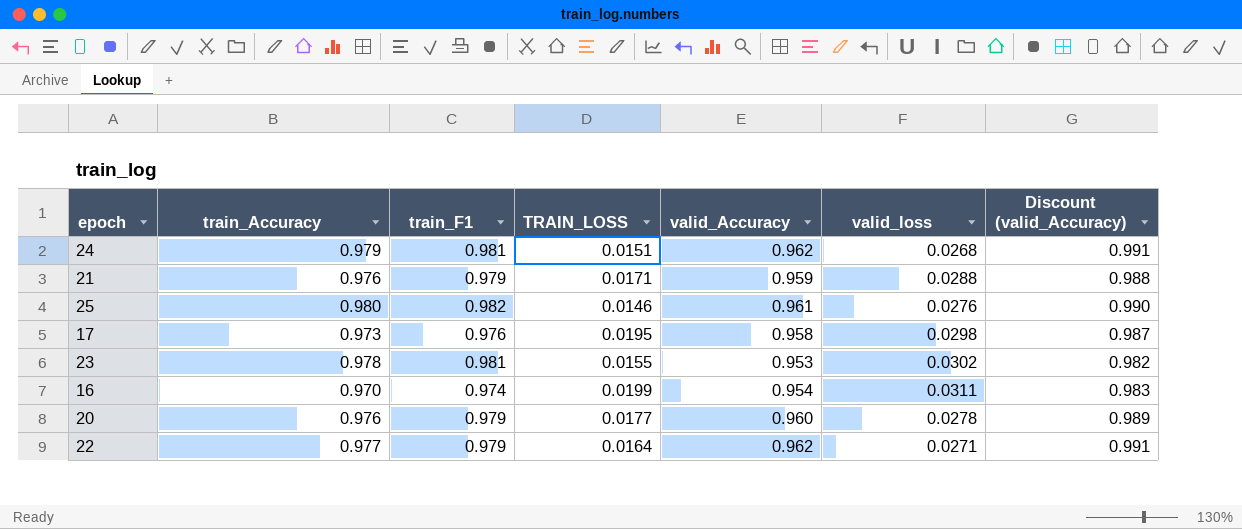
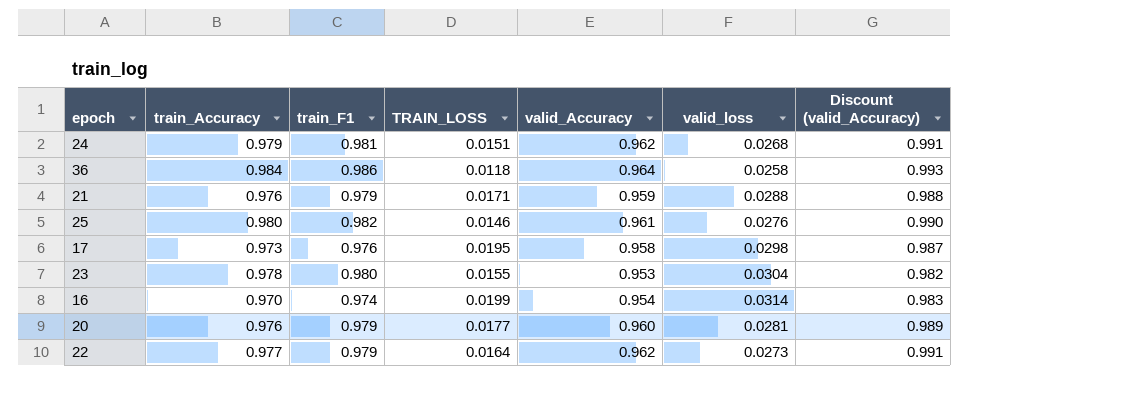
row 36: none -> 0.984 | 0.986 | 0.0118 | 0.964 | 0.0258 | 0.993
23 | train_F1: 0.981 -> 0.980
23 | valid_loss: 0.0302 -> 0.0304
16 | valid_loss: 0.0311 -> 0.0314
20 | valid_loss: 0.0278 -> 0.0281
22 | valid_loss: 0.0271 -> 0.0273

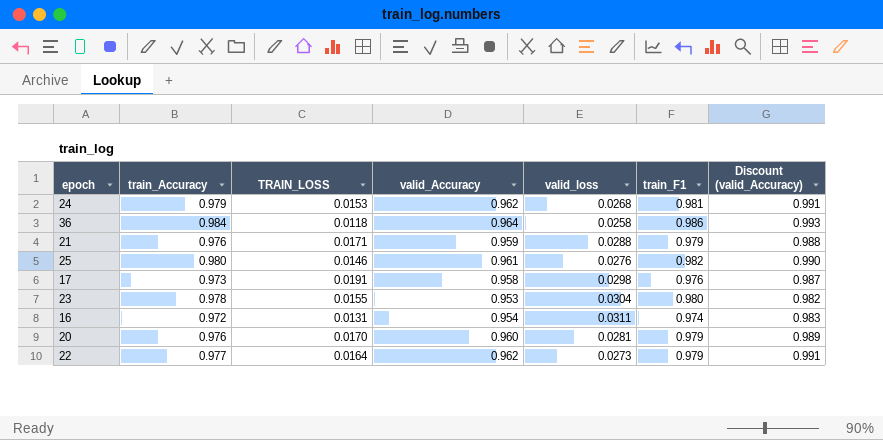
column train_F1 | position: 3 -> 6
24 | TRAIN_LOSS: 0.0151 -> 0.0153
17 | TRAIN_LOSS: 0.0195 -> 0.0191
16 | train_Accuracy: 0.970 -> 0.972
16 | TRAIN_LOSS: 0.0199 -> 0.0131
16 | valid_loss: 0.0314 -> 0.0311
20 | TRAIN_LOSS: 0.0177 -> 0.0170

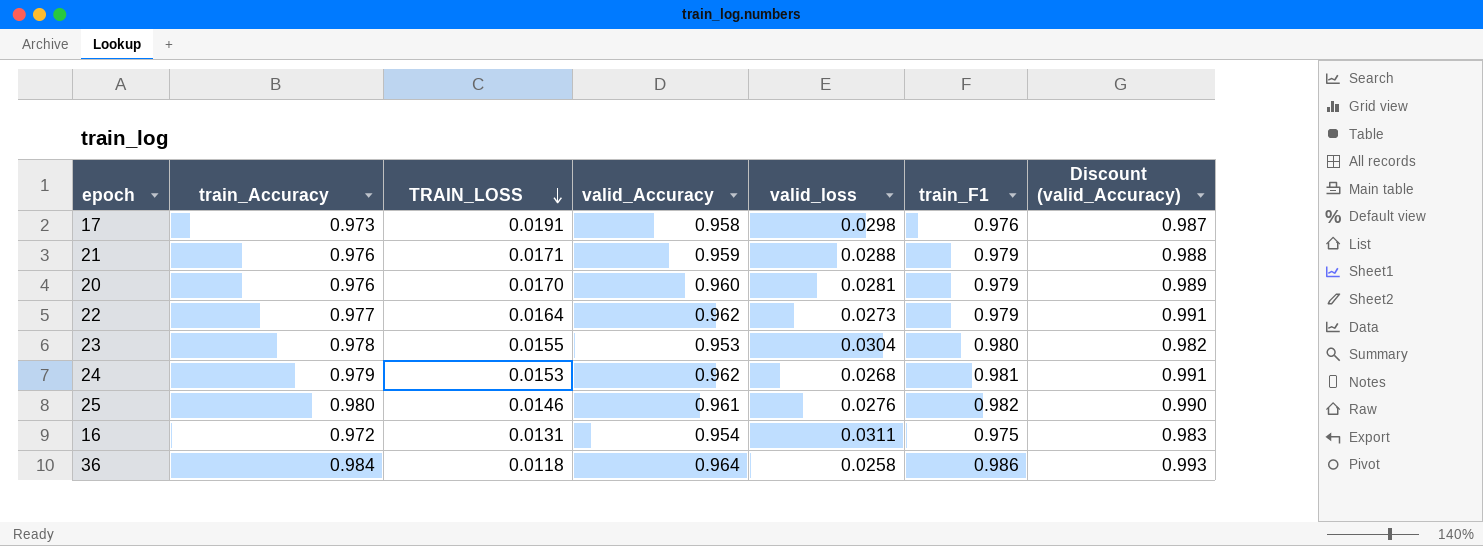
row order: none -> TRAIN_LOSS descending
16 | train_F1: 0.974 -> 0.975

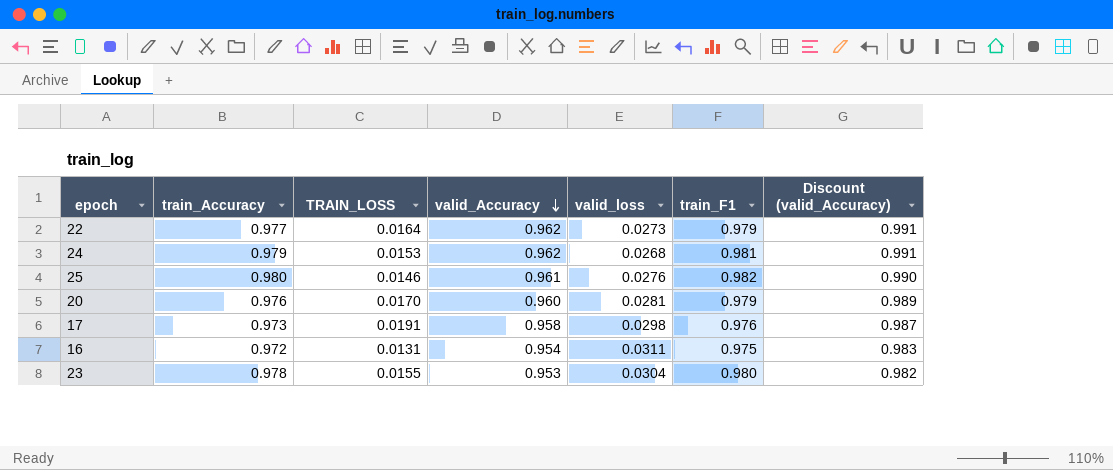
row order: TRAIN_LOSS descending -> valid_Accuracy descending
row 21: 0.976 | 0.0171 | 0.959 | 0.0288 | 0.979 | 0.988 -> none
row 36: 0.984 | 0.0118 | 0.964 | 0.0258 | 0.986 | 0.993 -> none

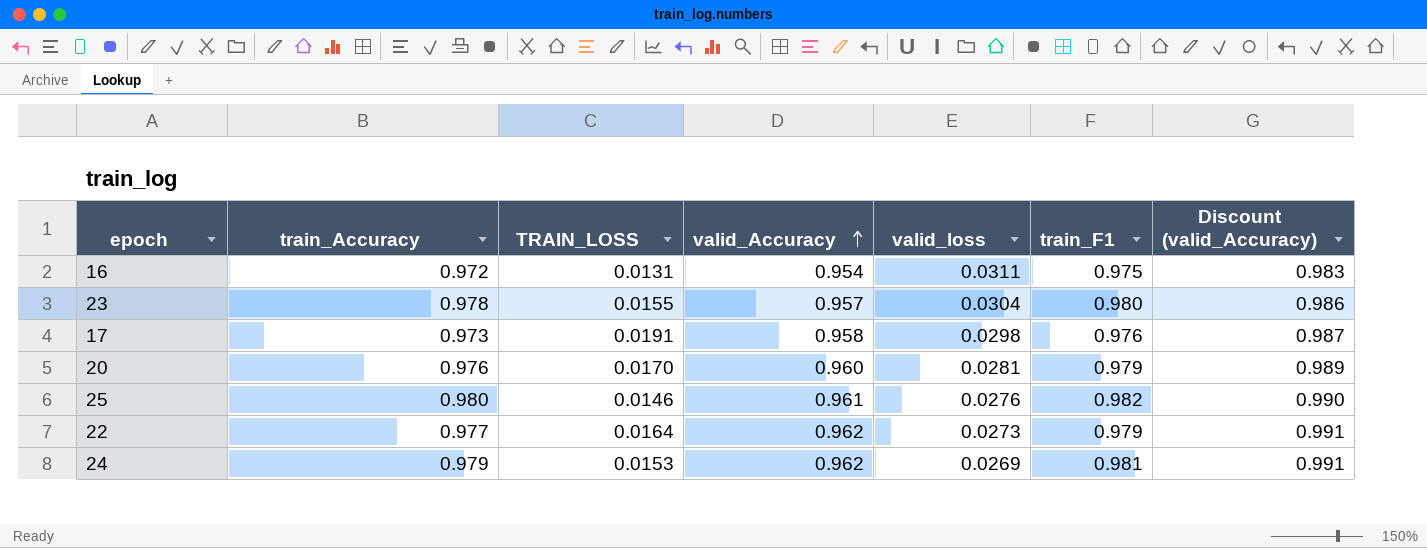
row order: valid_Accuracy descending -> valid_Accuracy ascending
23 | valid_Accuracy: 0.953 -> 0.957
23 | Discount (valid_Accuracy): 0.982 -> 0.986
24 | valid_loss: 0.0268 -> 0.0269

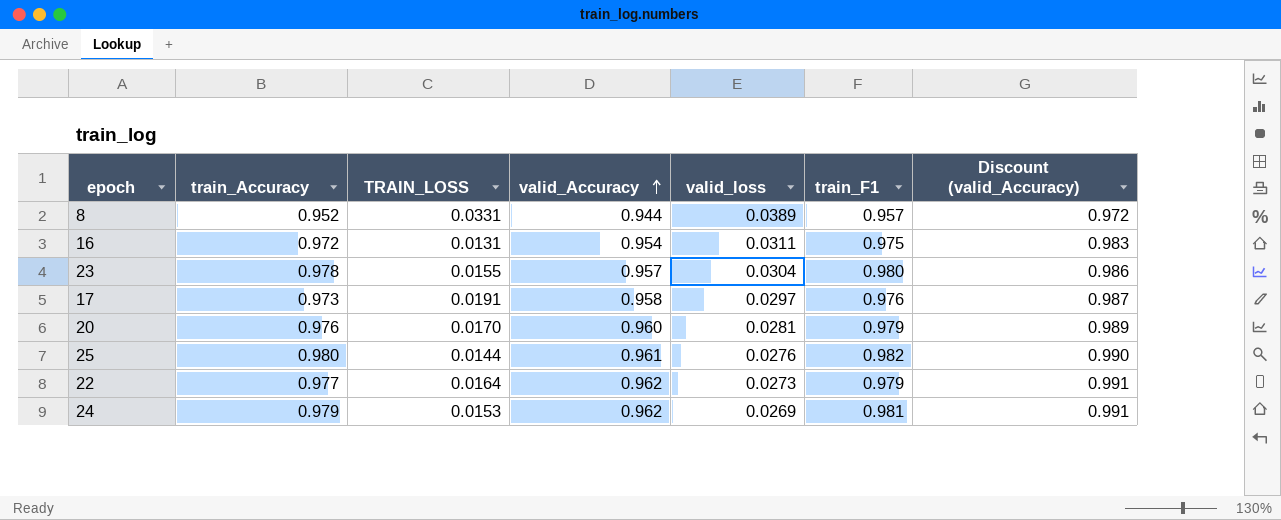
row 8: none -> 0.952 | 0.0331 | 0.944 | 0.0389 | 0.957 | 0.972
17 | valid_loss: 0.0298 -> 0.0297
25 | TRAIN_LOSS: 0.0146 -> 0.0144

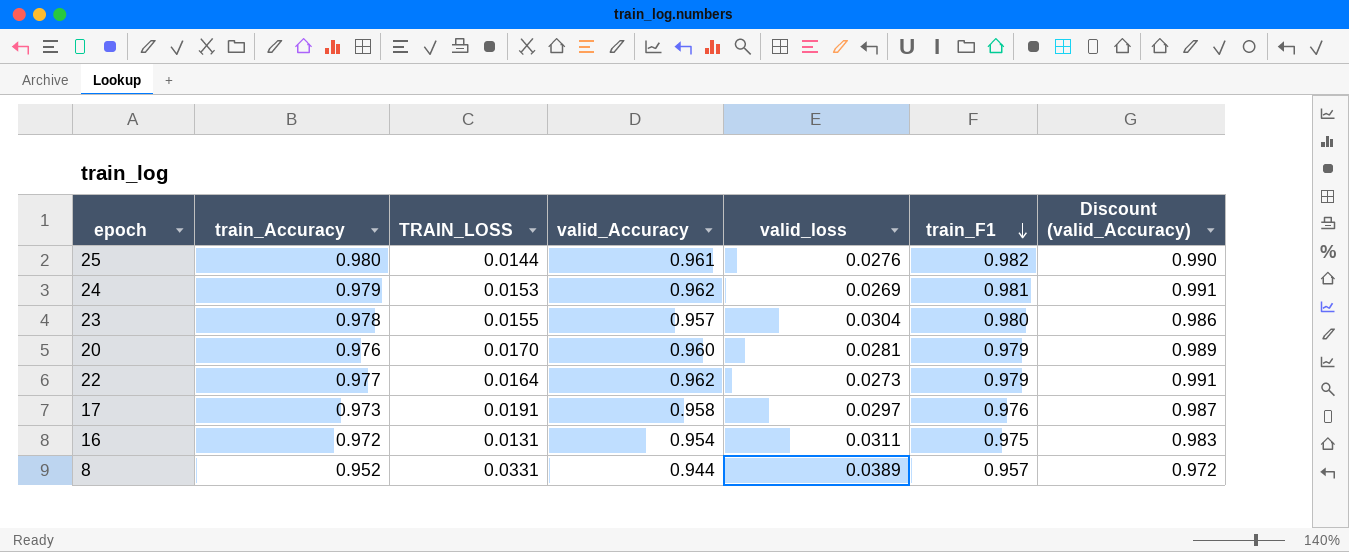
row order: valid_Accuracy ascending -> train_F1 descending

